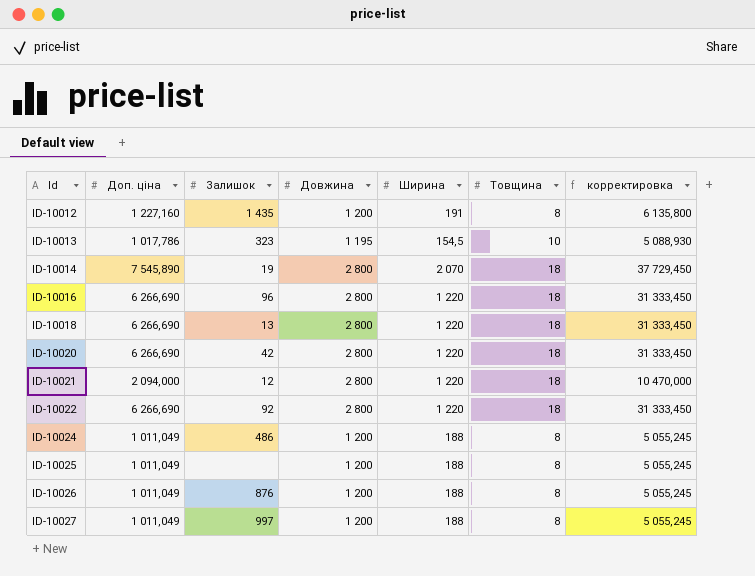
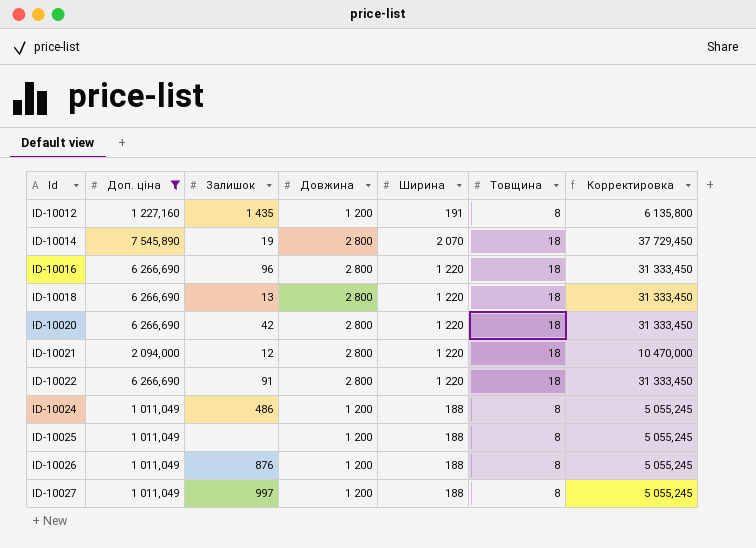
filter: none -> Доп. ціна != 1 017,786
column name: корректировка -> Корректировка
ID-10022 | Залишок: 92 -> 91

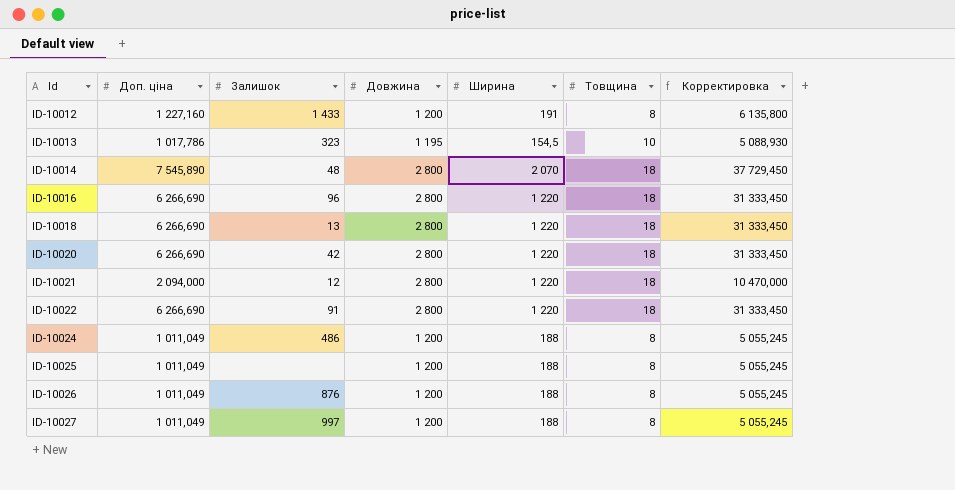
filter: Доп. ціна != 1 017,786 -> none
ID-10012 | Залишок: 1 435 -> 1 433
ID-10014 | Залишок: 19 -> 48

